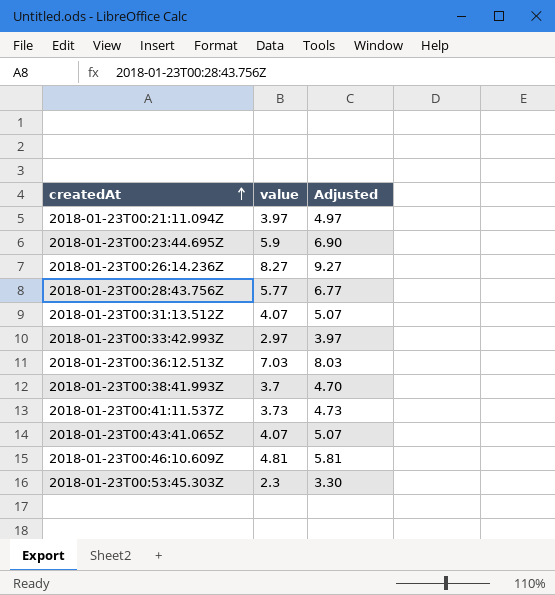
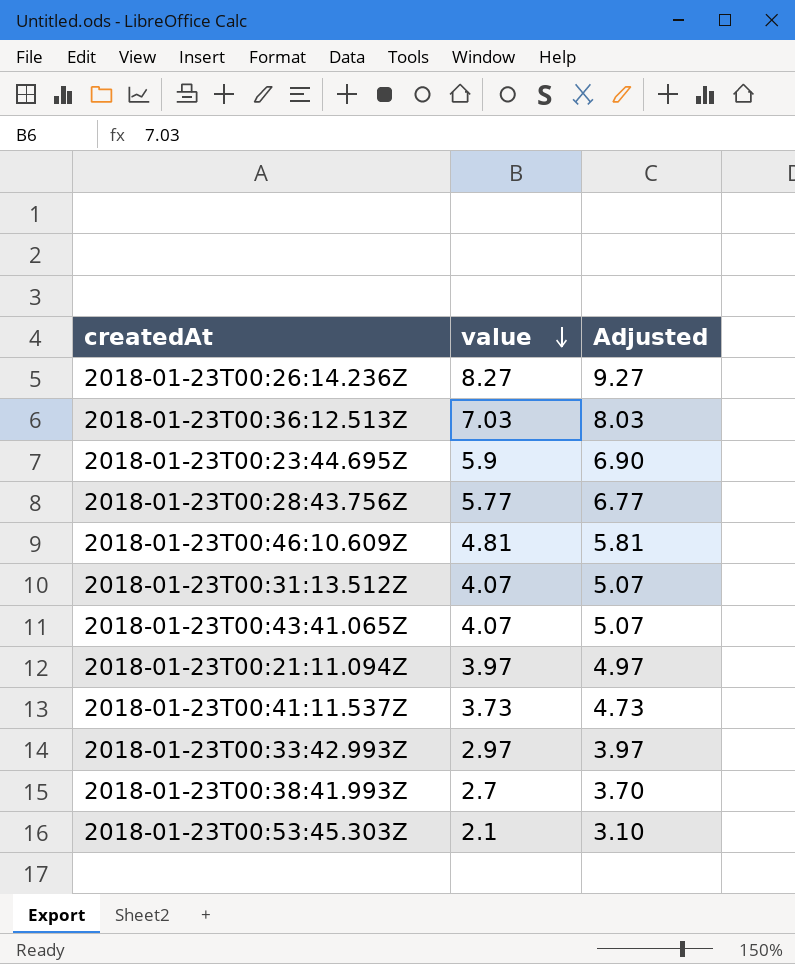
row order: createdAt ascending -> value descending
2018-01-23T00:38:41.993Z | value: 3.7 -> 2.7
2018-01-23T00:38:41.993Z | Adjusted: 4.70 -> 3.70
2018-01-23T00:53:45.303Z | value: 2.3 -> 2.1
2018-01-23T00:53:45.303Z | Adjusted: 3.30 -> 3.10

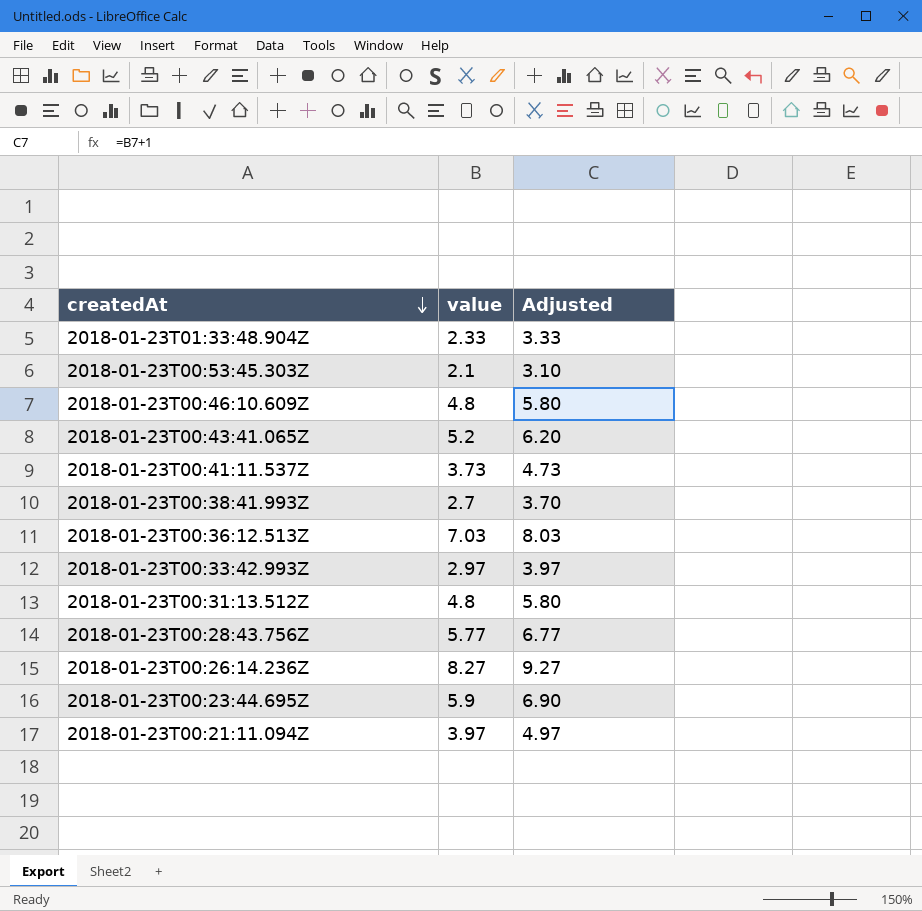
row order: value descending -> createdAt descending
row 2018-01-23T01:33:48.904Z: none -> 2.33 | 3.33
2018-01-23T00:46:10.609Z | value: 4.81 -> 4.8
2018-01-23T00:46:10.609Z | Adjusted: 5.81 -> 5.80
2018-01-23T00:43:41.065Z | value: 4.07 -> 5.2
2018-01-23T00:43:41.065Z | Adjusted: 5.07 -> 6.20
2018-01-23T00:31:13.512Z | value: 4.07 -> 4.8
2018-01-23T00:31:13.512Z | Adjusted: 5.07 -> 5.80

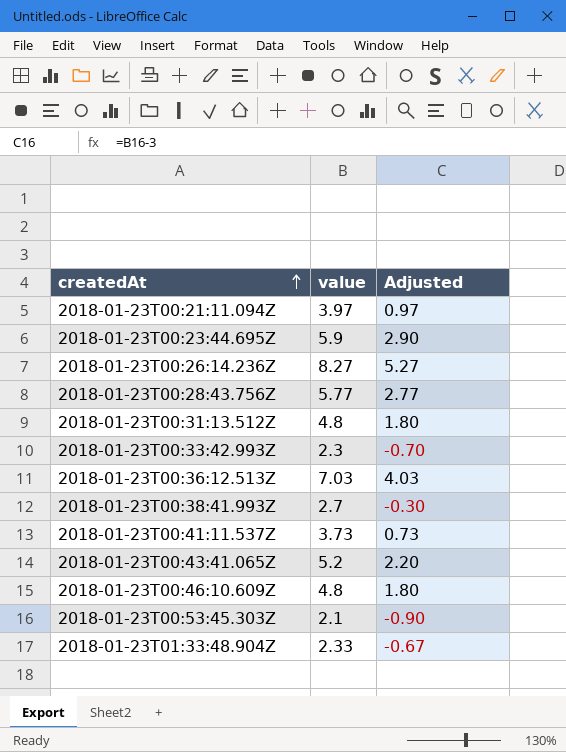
row order: createdAt descending -> createdAt ascending
column Adjusted | formula: [value] + 1 -> [value] - 3
2018-01-23T00:33:42.993Z | value: 2.97 -> 2.3

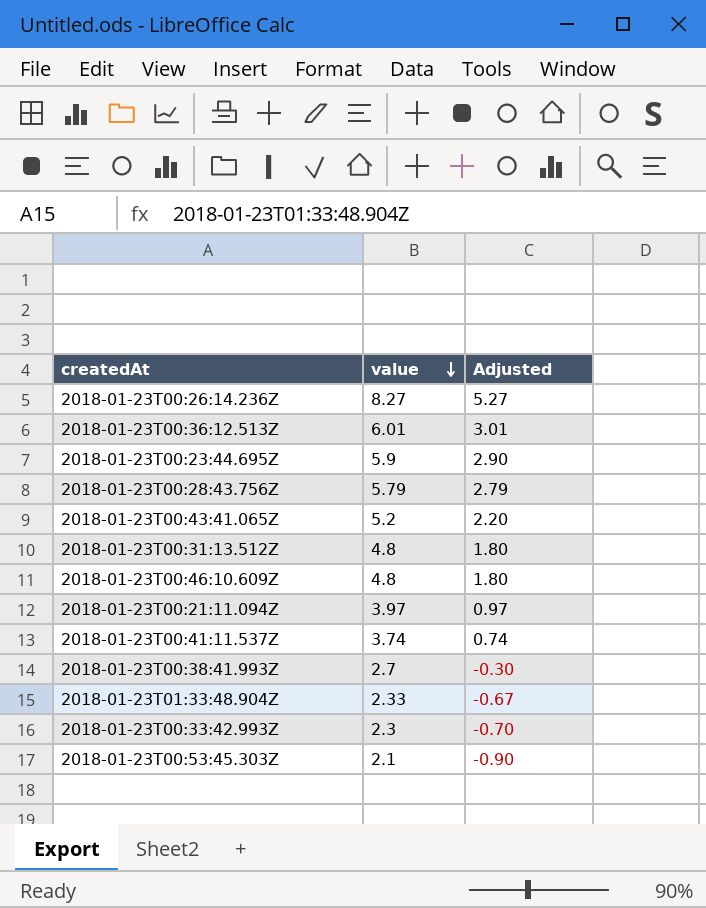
row order: createdAt ascending -> value descending
2018-01-23T00:36:12.513Z | value: 7.03 -> 6.01
2018-01-23T00:36:12.513Z | Adjusted: 4.03 -> 3.01
2018-01-23T00:28:43.756Z | value: 5.77 -> 5.79
2018-01-23T00:28:43.756Z | Adjusted: 2.77 -> 2.79
2018-01-23T00:41:11.537Z | value: 3.73 -> 3.74
2018-01-23T00:41:11.537Z | Adjusted: 0.73 -> 0.74

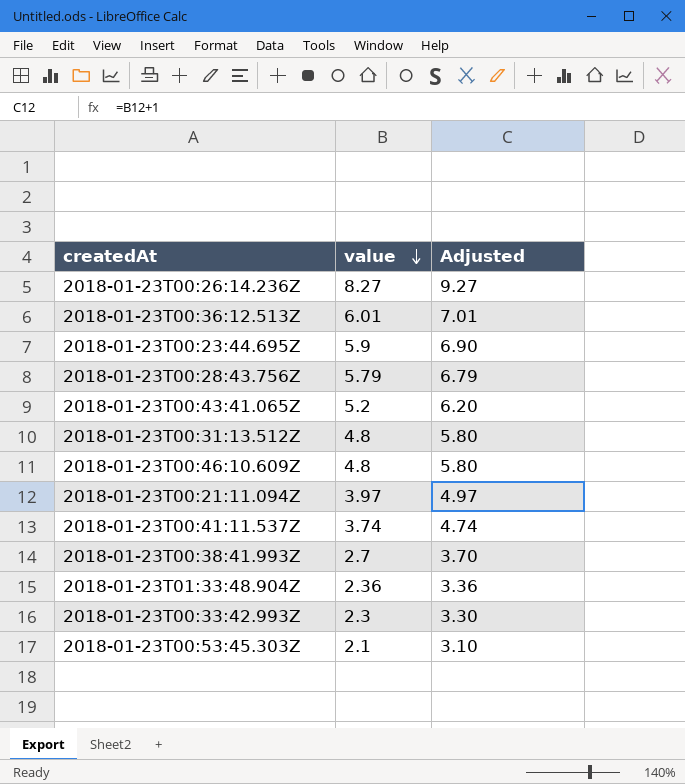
column Adjusted | formula: [value] - 3 -> [value] + 1
2018-01-23T01:33:48.904Z | value: 2.33 -> 2.36

